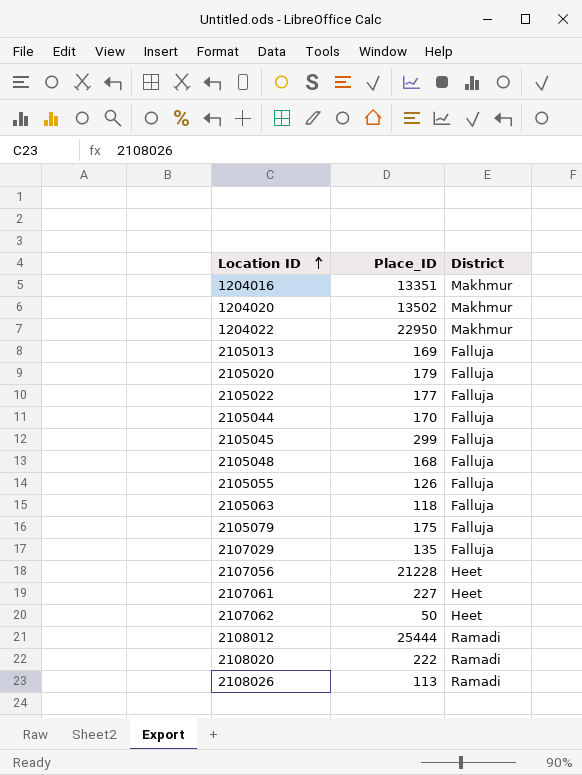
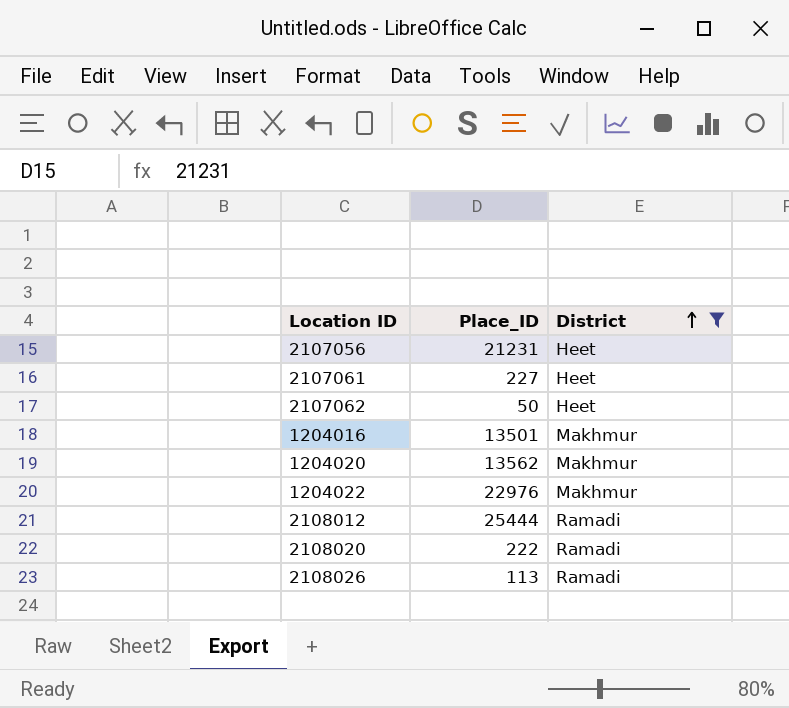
filter: none -> District != Falluja
row order: Location ID ascending -> District ascending
2107056 | Place_ID: 21228 -> 21231
1204016 | Place_ID: 13351 -> 13501
1204020 | Place_ID: 13502 -> 13562
1204022 | Place_ID: 22950 -> 22976

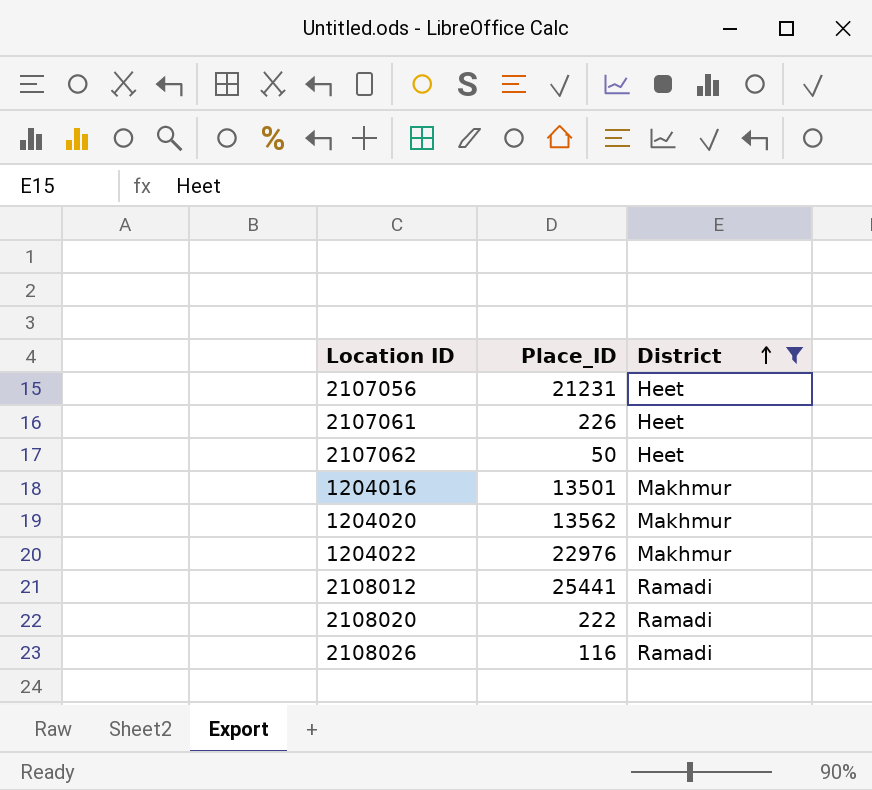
2107061 | Place_ID: 227 -> 226
2108012 | Place_ID: 25444 -> 25441
2108026 | Place_ID: 113 -> 116

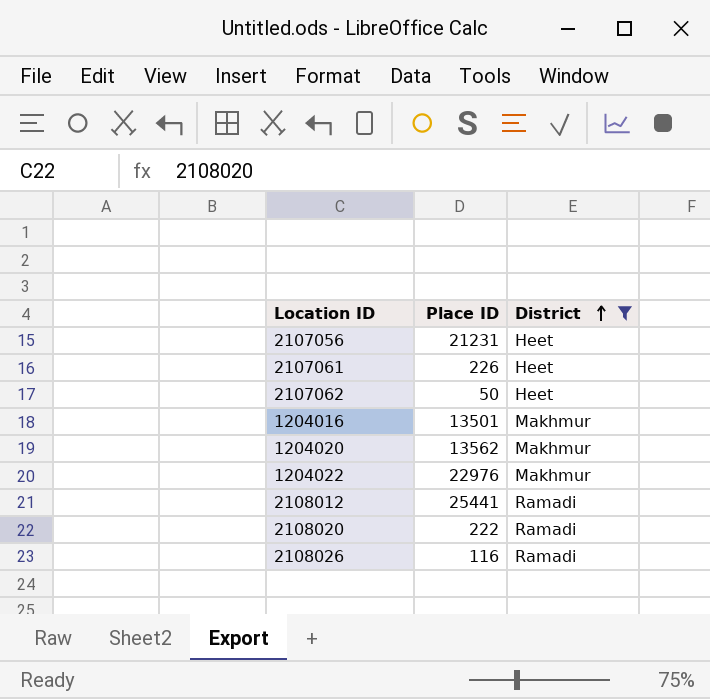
column name: Place_ID -> Place ID

